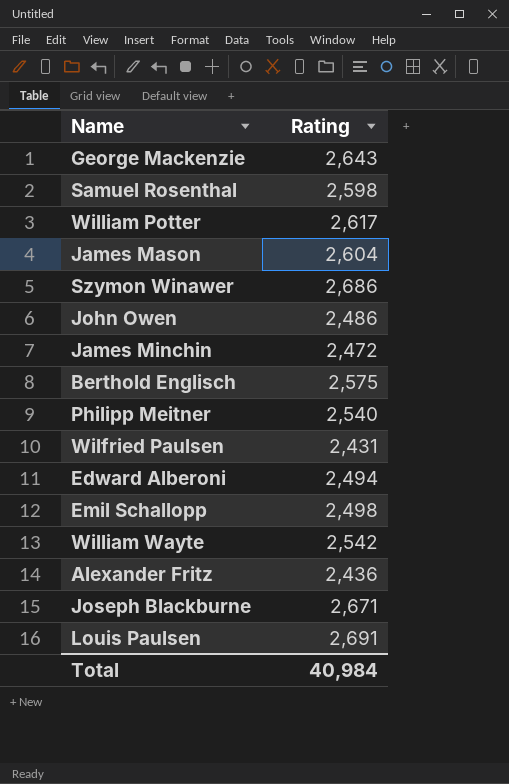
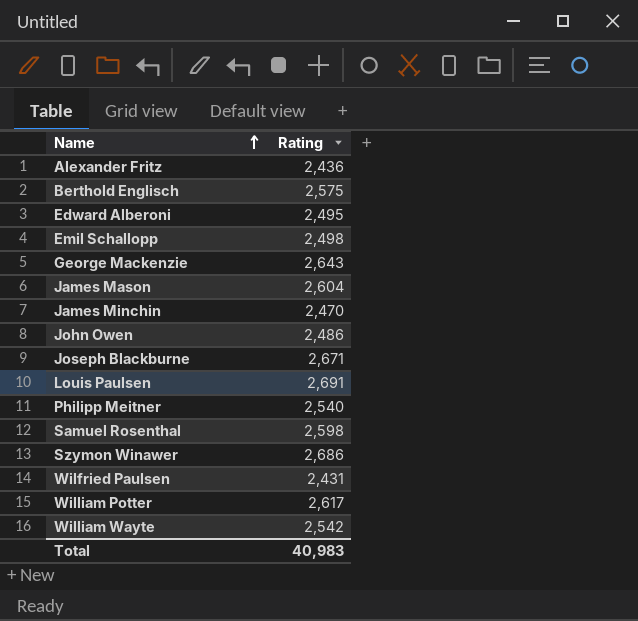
row order: none -> Name ascending
Edward Alberoni | Rating: 2,494 -> 2,495
James Minchin | Rating: 2,472 -> 2,470
Total | Rating: 40,984 -> 40,983

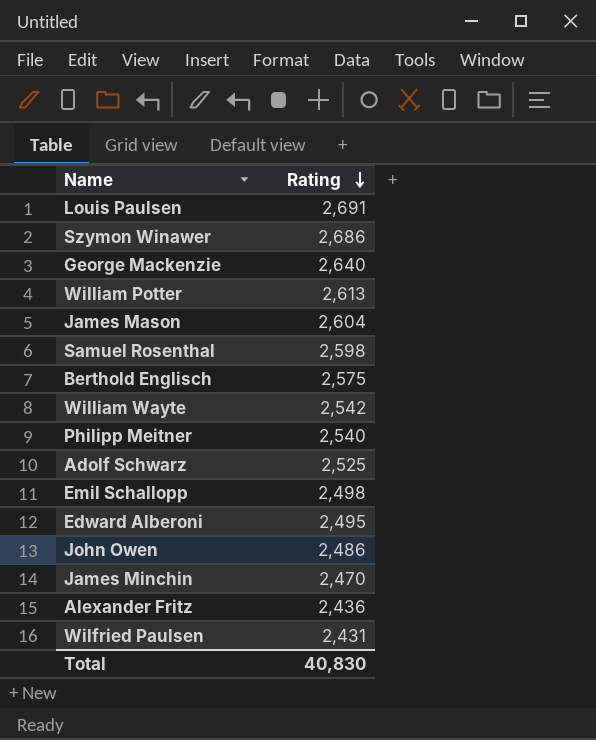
row order: Name ascending -> Rating descending
row Joseph Blackburne: 2,671 -> none
George Mackenzie | Rating: 2,643 -> 2,640
William Potter | Rating: 2,617 -> 2,613
row Adolf Schwarz: none -> 2,525
Total | Rating: 40,983 -> 40,830

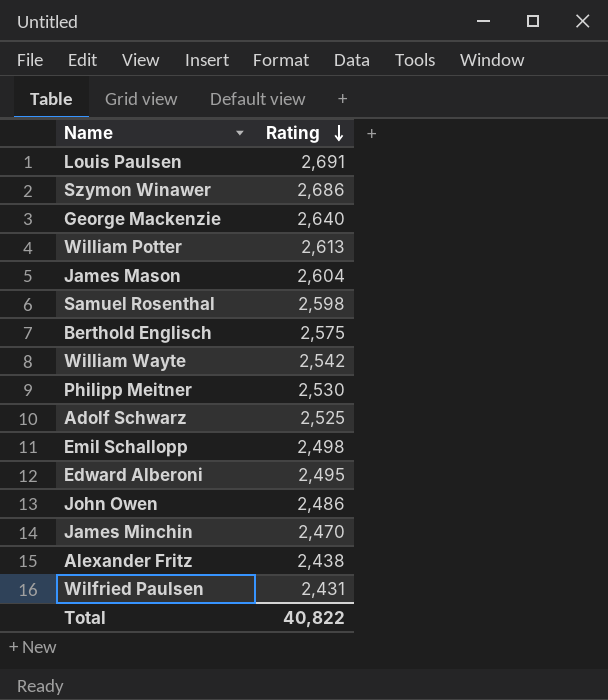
Philipp Meitner | Rating: 2,540 -> 2,530
Alexander Fritz | Rating: 2,436 -> 2,438
Total | Rating: 40,830 -> 40,822

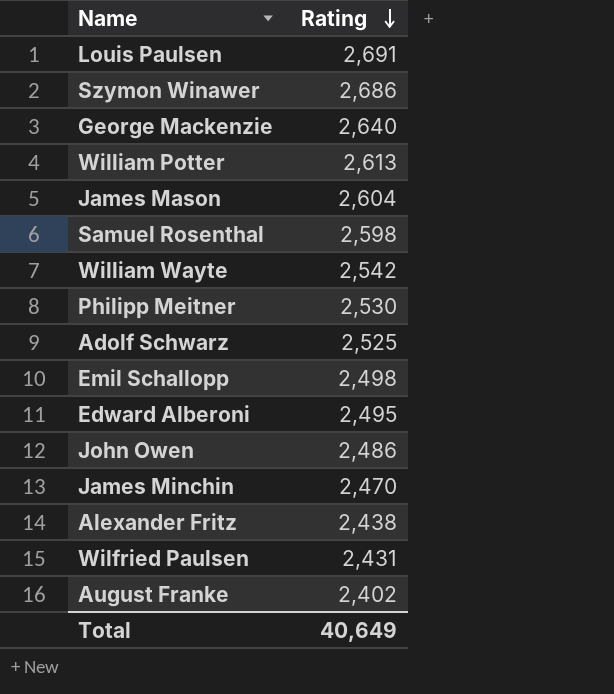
row Berthold Englisch: 2,575 -> none
row August Franke: none -> 2,402
Total | Rating: 40,822 -> 40,649

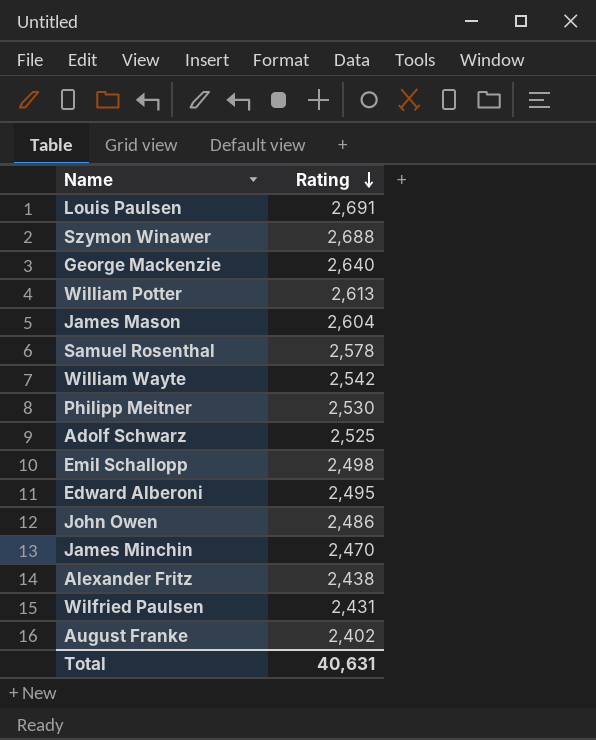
Szymon Winawer | Rating: 2,686 -> 2,688
Samuel Rosenthal | Rating: 2,598 -> 2,578
Total | Rating: 40,649 -> 40,631

